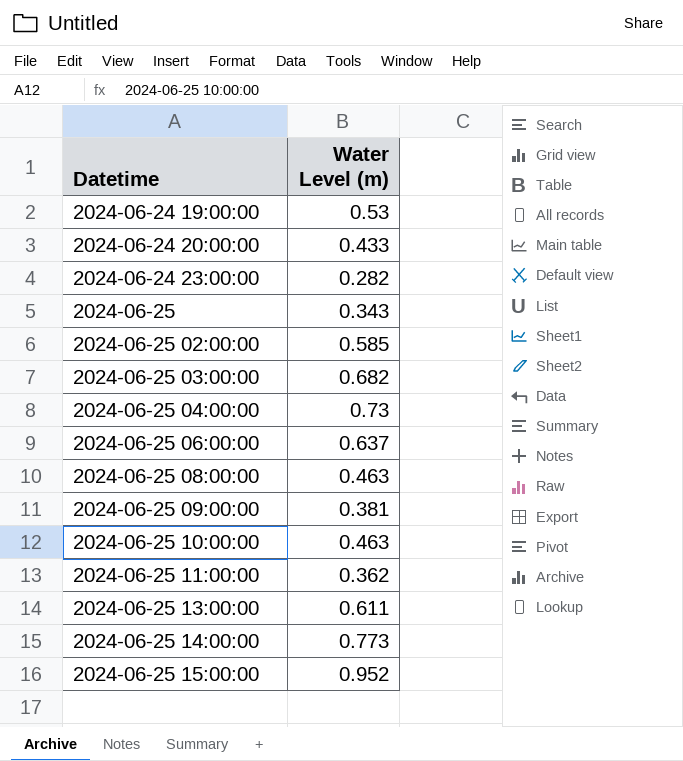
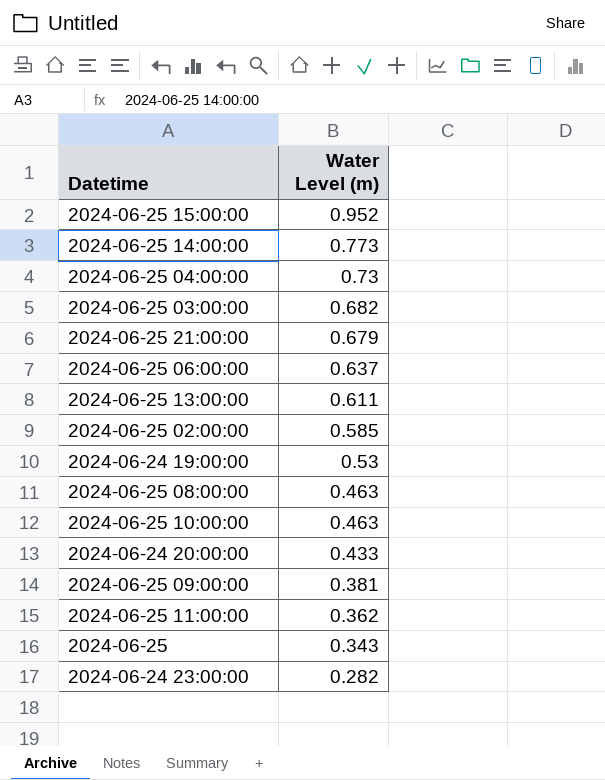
row order: Datetime ascending -> Water Level (m) descending
row 2024-06-25 21:00:00: none -> 0.679

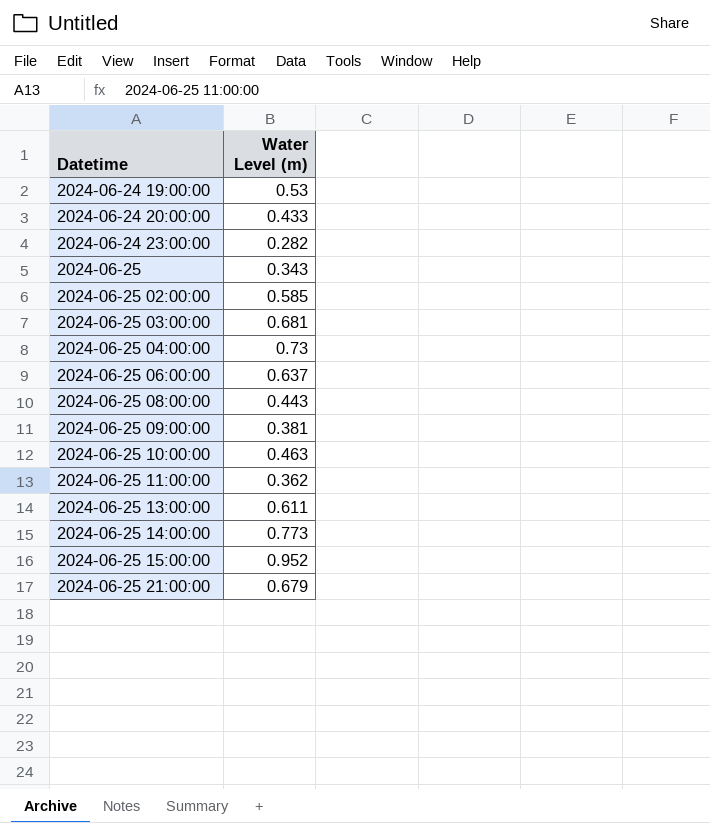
row order: Water Level (m) descending -> Datetime ascending
2024-06-25 03:00:00 | Water Level (m): 0.682 -> 0.681
2024-06-25 08:00:00 | Water Level (m): 0.463 -> 0.443

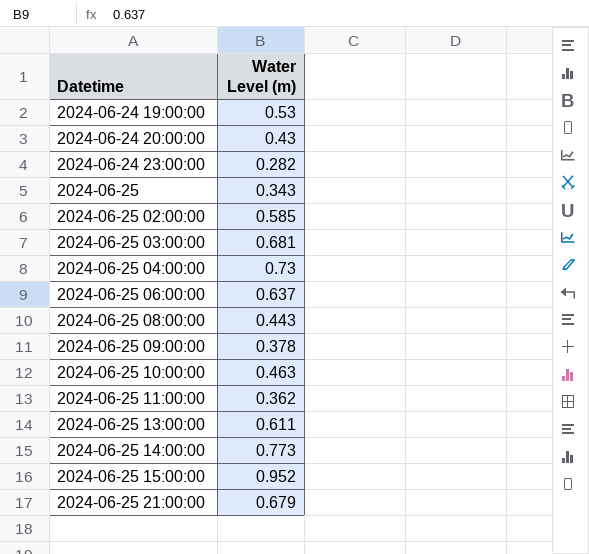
2024-06-24 20:00:00 | Water Level (m): 0.433 -> 0.43
2024-06-25 09:00:00 | Water Level (m): 0.381 -> 0.378

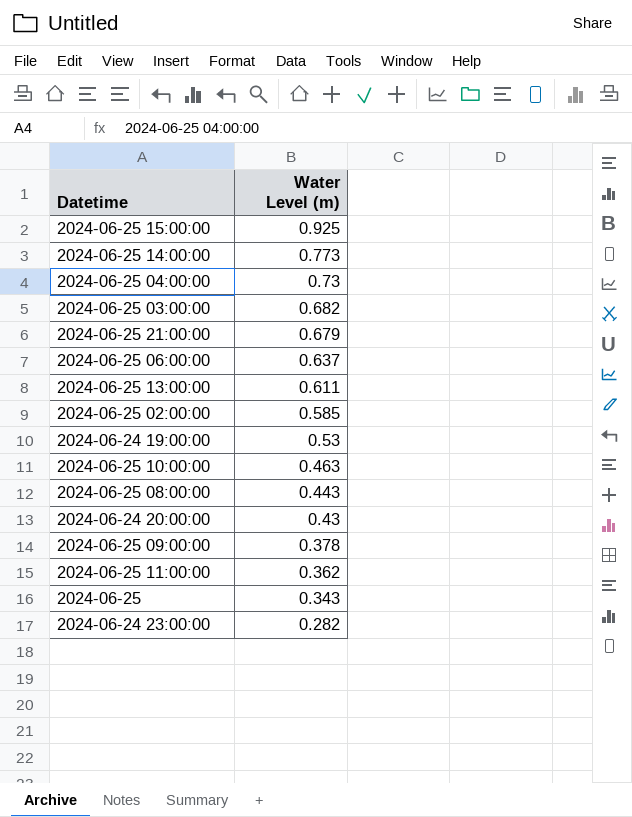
row order: Datetime ascending -> Water Level (m) descending
2024-06-25 15:00:00 | Water Level (m): 0.952 -> 0.925
2024-06-25 03:00:00 | Water Level (m): 0.681 -> 0.682

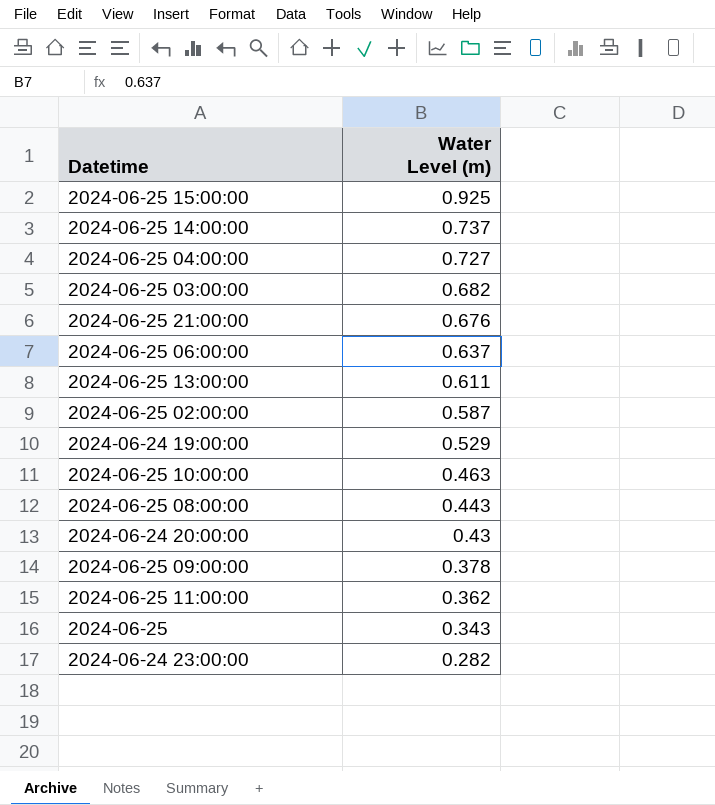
2024-06-25 14:00:00 | Water Level (m): 0.773 -> 0.737
2024-06-25 04:00:00 | Water Level (m): 0.73 -> 0.727
2024-06-25 21:00:00 | Water Level (m): 0.679 -> 0.676
2024-06-25 02:00:00 | Water Level (m): 0.585 -> 0.587
2024-06-24 19:00:00 | Water Level (m): 0.53 -> 0.529

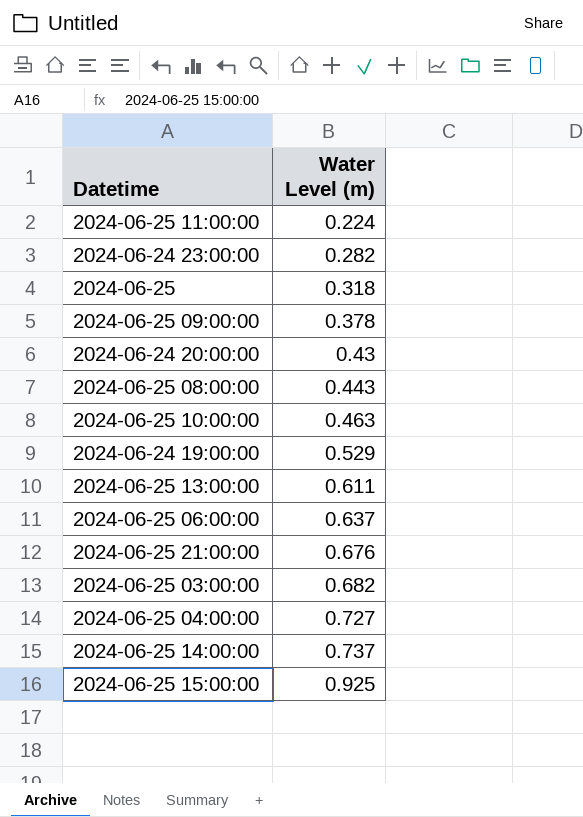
row order: Water Level (m) descending -> Water Level (m) ascending
row 2024-06-25 02:00:00: 0.587 -> none
2024-06-25 11:00:00 | Water Level (m): 0.362 -> 0.224
2024-06-25 | Water Level (m): 0.343 -> 0.318

